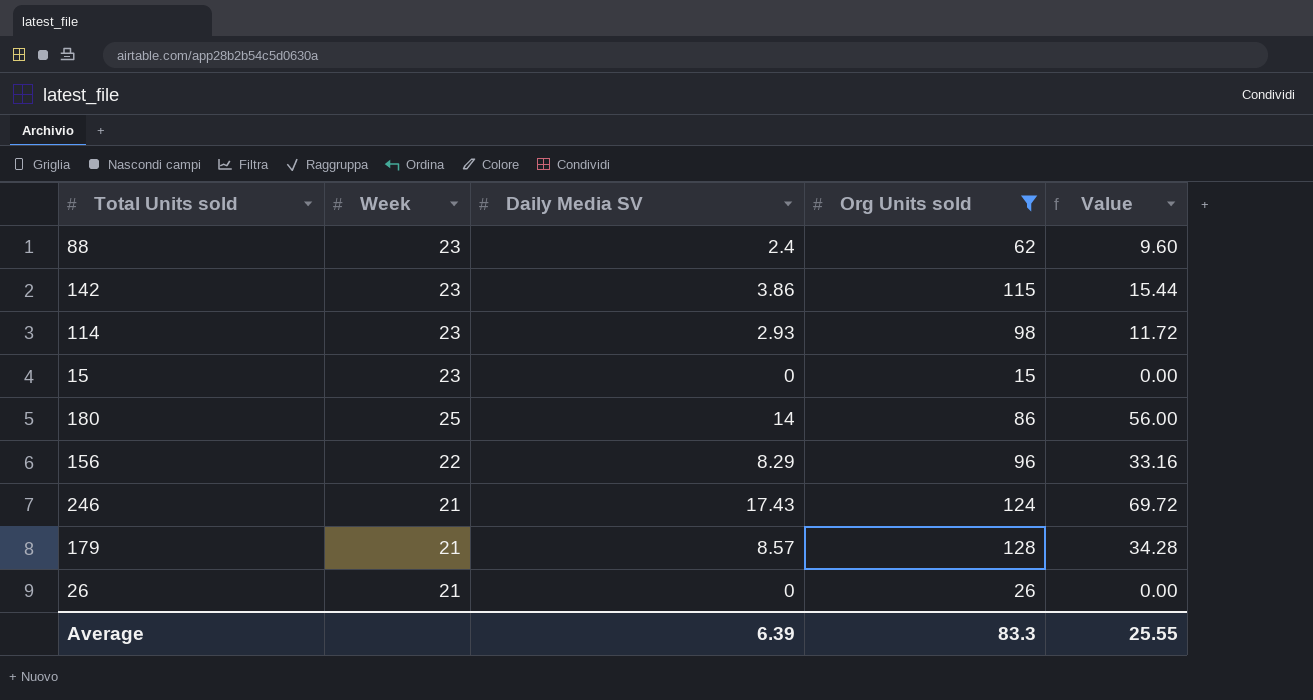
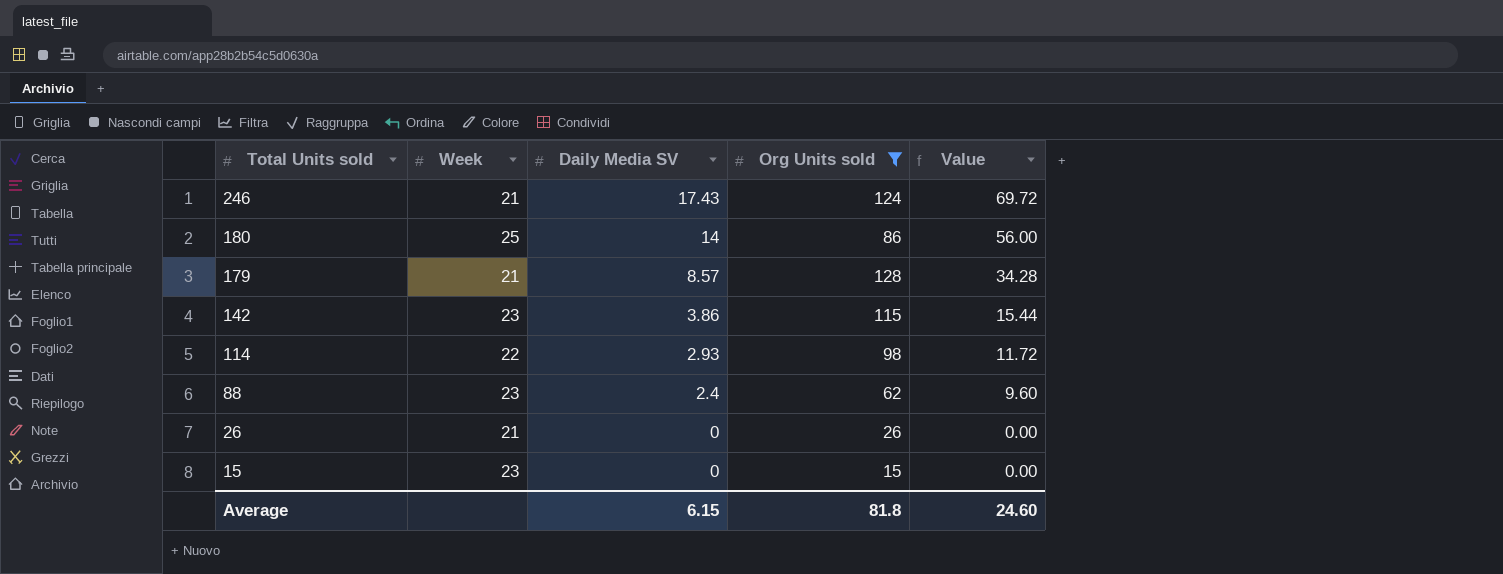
row order: none -> Total Units sold descending
row 156: 22 | 8.29 | 96 | 33.16 -> none
114 | Week: 23 -> 22
Average | Daily Media SV: 6.39 -> 6.15
Average | Org Units sold: 83.3 -> 81.8
Average | Value: 25.55 -> 24.60

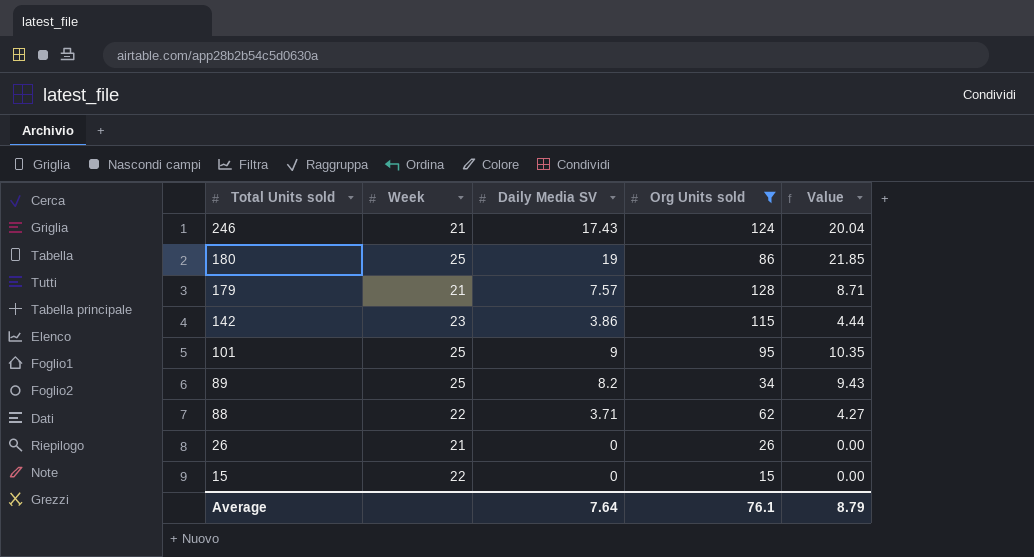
column Value | formula: [Daily Media SV] * 4 -> [Daily Media SV] * 1.15
row 114: 22 | 2.93 | 98 | 11.72 -> none
180 | Daily Media SV: 14 -> 19
179 | Daily Media SV: 8.57 -> 7.57
row 101: none -> 25 | 9 | 95 | 10.35
row 89: none -> 25 | 8.2 | 34 | 9.43
88 | Week: 23 -> 22
88 | Daily Media SV: 2.4 -> 3.71
15 | Week: 23 -> 22
Average | Daily Media SV: 6.15 -> 7.64
Average | Org Units sold: 81.8 -> 76.1
Average | Value: 24.60 -> 8.79

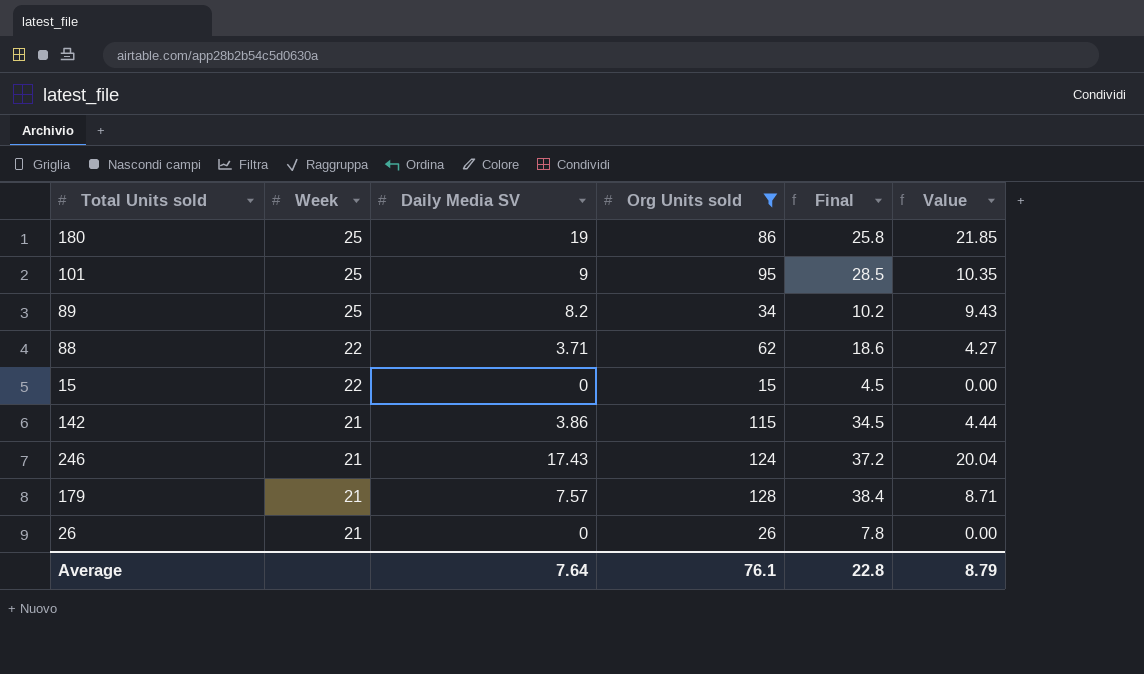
row order: Total Units sold descending -> Week descending
column Final | formula: none -> [Org Units sold] * 0.3
142 | Week: 23 -> 21

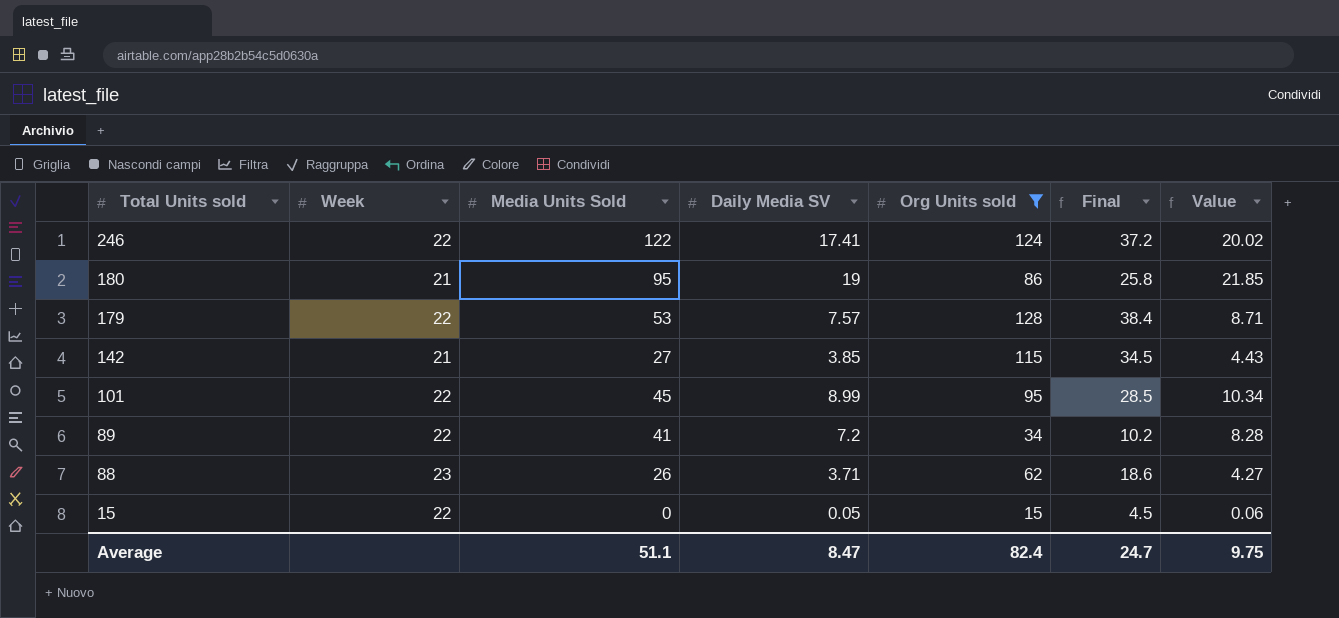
row order: Week descending -> Total Units sold descending
column Media Units Sold | position: none -> 3
row 26: 21 | 0 | 26 | 7.8 | 0.00 -> none
246 | Week: 21 -> 22
246 | Daily Media SV: 17.43 -> 17.41
246 | Value: 20.04 -> 20.02
180 | Week: 25 -> 21
179 | Week: 21 -> 22
142 | Daily Media SV: 3.86 -> 3.85
142 | Value: 4.44 -> 4.43
101 | Week: 25 -> 22
101 | Daily Media SV: 9 -> 8.99
101 | Value: 10.35 -> 10.34
89 | Week: 25 -> 22
89 | Daily Media SV: 8.2 -> 7.2
89 | Value: 9.43 -> 8.28
88 | Week: 22 -> 23
15 | Daily Media SV: 0 -> 0.05
15 | Value: 0.00 -> 0.06
Average | Daily Media SV: 7.64 -> 8.47
Average | Org Units sold: 76.1 -> 82.4
Average | Final: 22.8 -> 24.7
Average | Value: 8.79 -> 9.75

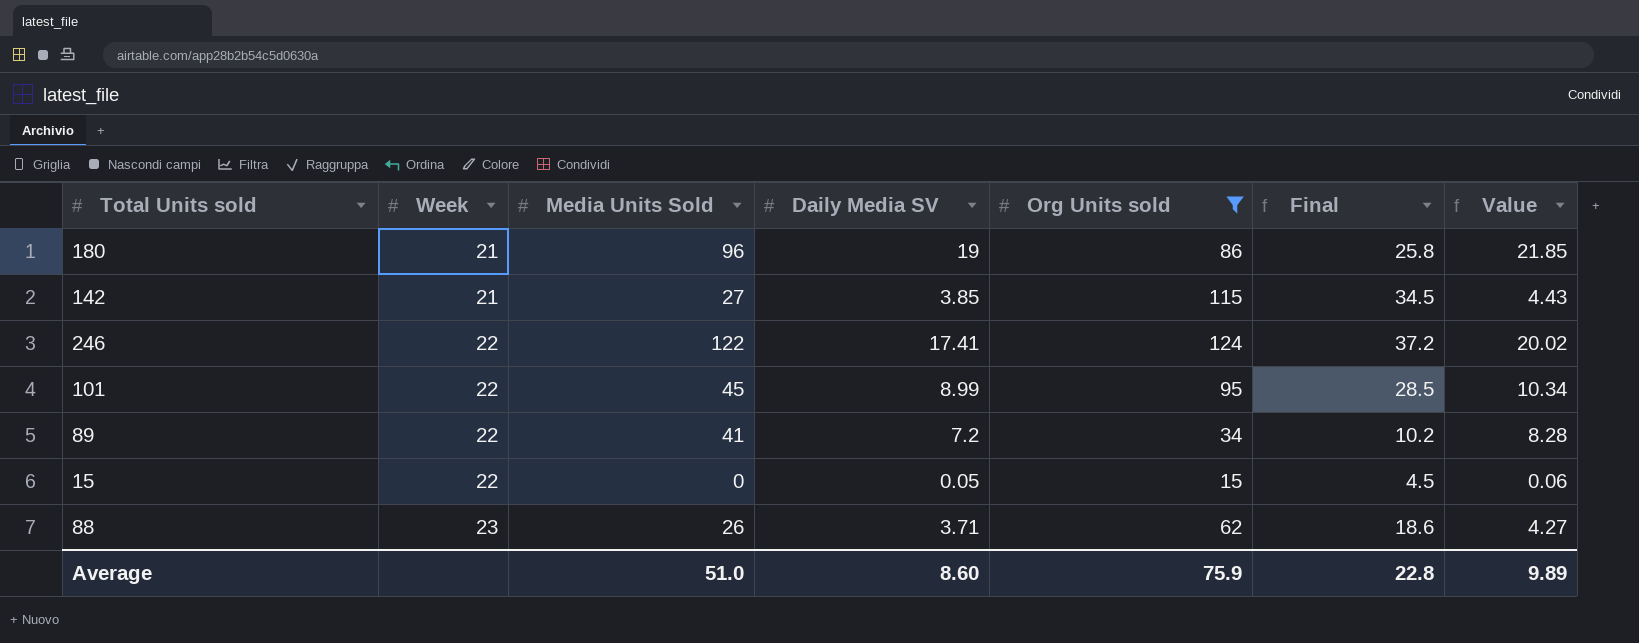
row order: Total Units sold descending -> Week ascending
row 179: 22 | 53 | 7.57 | 128 | 38.4 | 8.71 -> none
180 | Media Units Sold: 95 -> 96
Average | Media Units Sold: 51.1 -> 51.0
Average | Daily Media SV: 8.47 -> 8.60
Average | Org Units sold: 82.4 -> 75.9
Average | Final: 24.7 -> 22.8
Average | Value: 9.75 -> 9.89

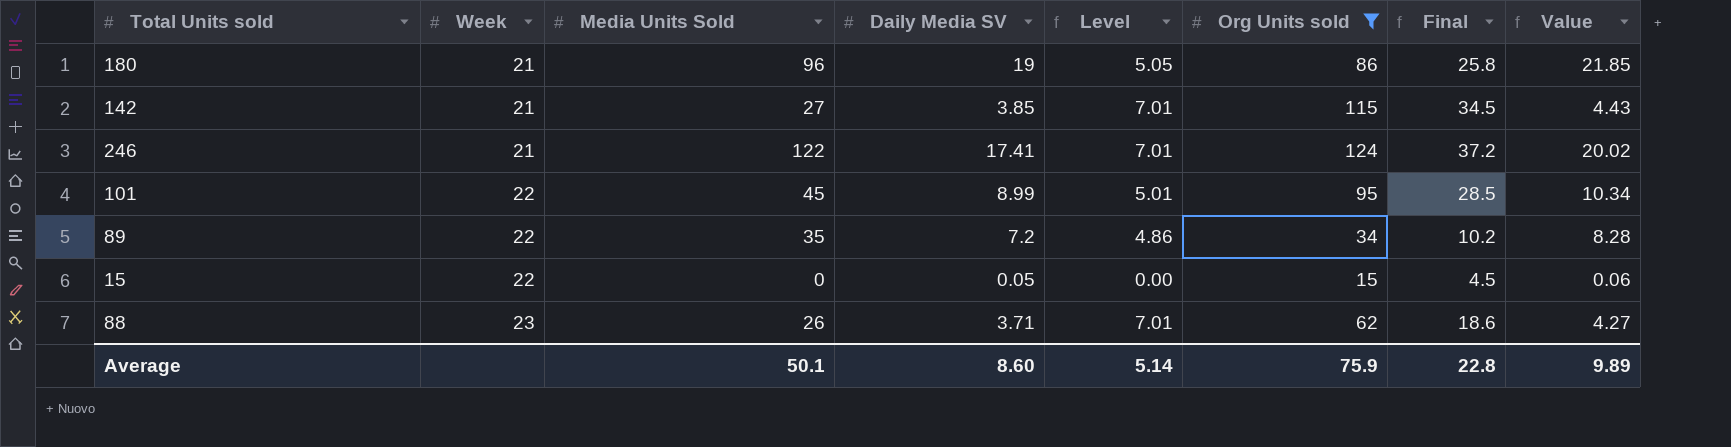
column Level | formula: none -> [Media Units Sold] / [Daily Media SV]
246 | Week: 22 -> 21
89 | Media Units Sold: 41 -> 35
Average | Media Units Sold: 51.0 -> 50.1

